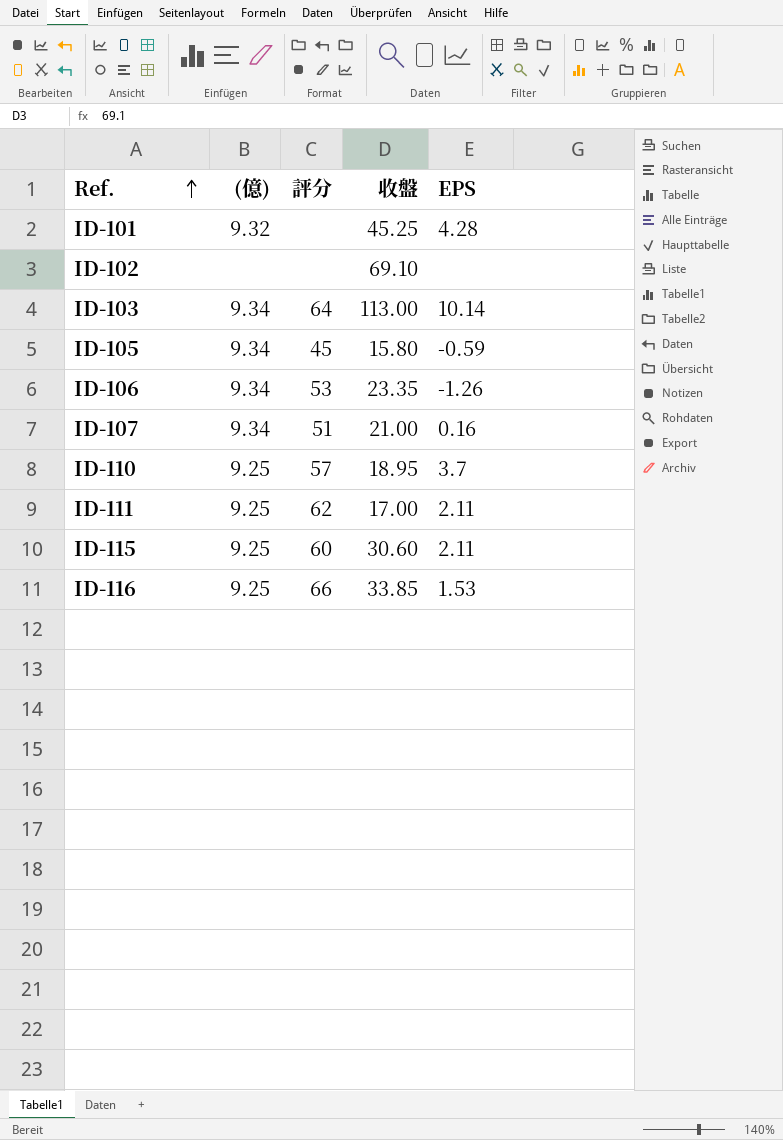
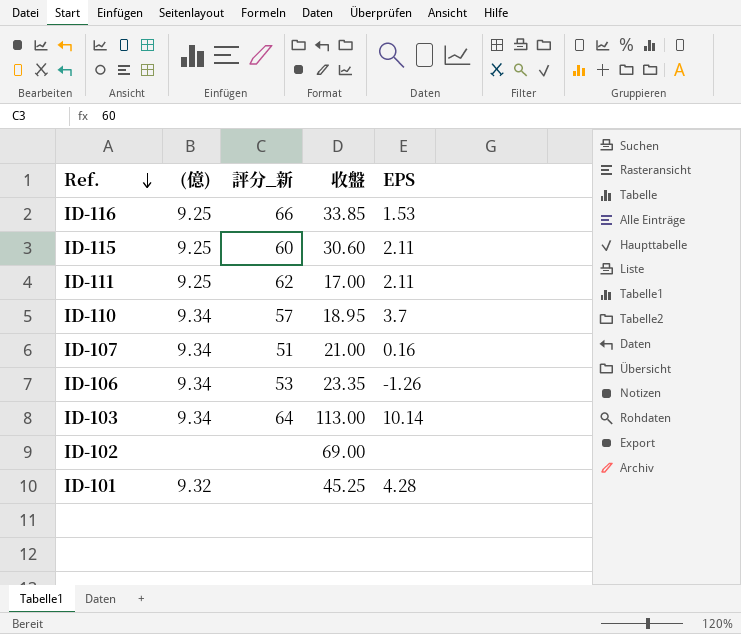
row order: Ref. ascending -> Ref. descending
column name: 評分 -> 評分_新
row ID-105: 9.34 | 45 | 15.80 | -0.59 -> none
ID-110 | (億): 9.25 -> 9.34
ID-102 | 收盤: 69.10 -> 69.00

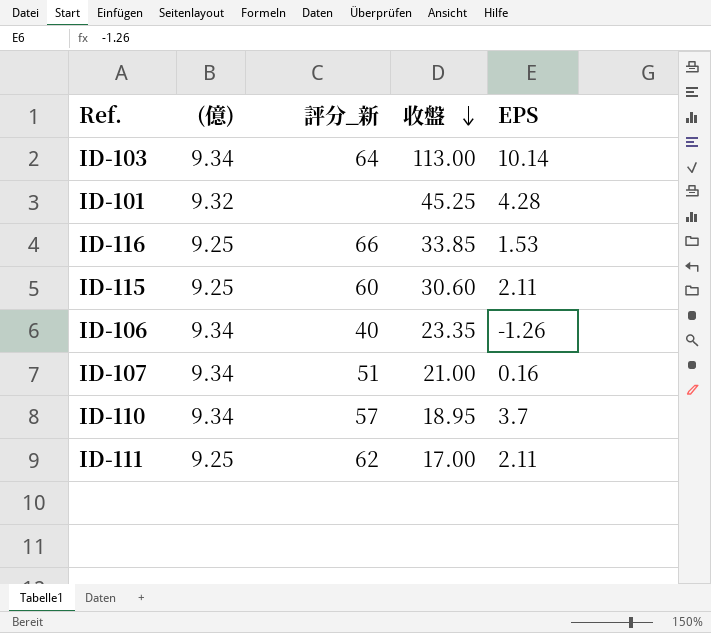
row order: Ref. descending -> 收盤 descending
row ID-102: none | none | 69.00 | none -> none
ID-106 | 評分_新: 53 -> 40

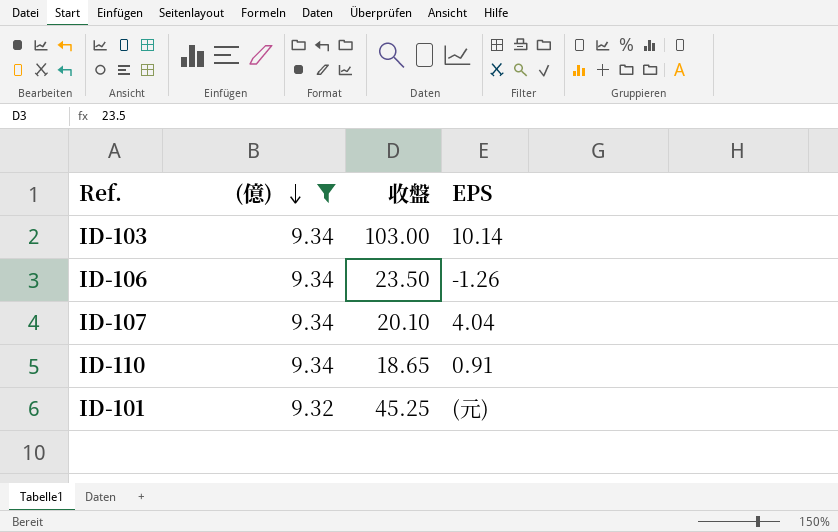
filter: none -> (億) != 9.25
row order: 收盤 descending -> (億) descending
column 評分_新 | position: 3 -> none
ID-103 | 收盤: 113.00 -> 103.00
ID-106 | 收盤: 23.35 -> 23.50
ID-107 | 收盤: 21.00 -> 20.10
ID-107 | EPS: 0.16 -> 4.04
ID-110 | 收盤: 18.95 -> 18.65
ID-110 | EPS: 3.7 -> 0.91
ID-101 | EPS: 4.28 -> (元)

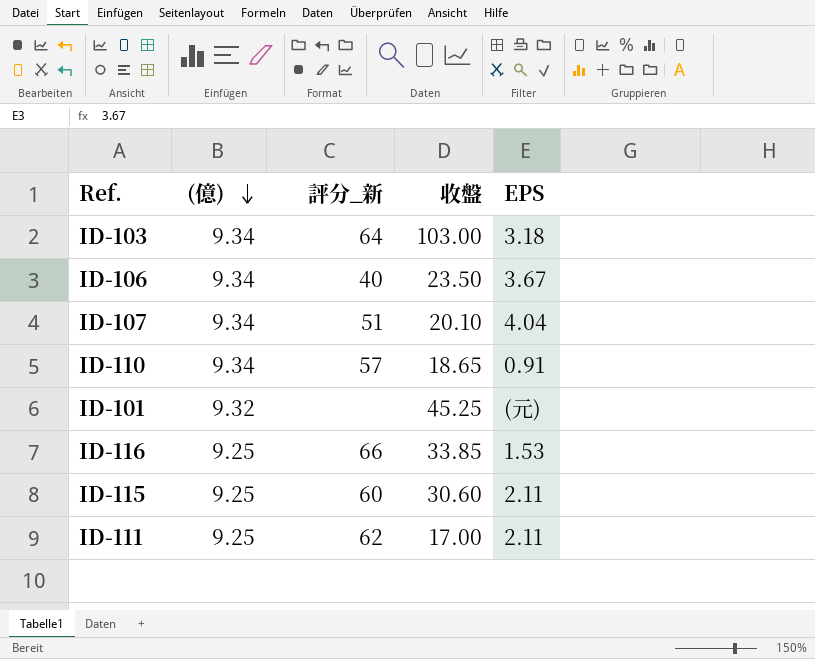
filter: (億) != 9.25 -> none
column 評分_新 | position: none -> 3
ID-103 | EPS: 10.14 -> 3.18
ID-106 | EPS: -1.26 -> 3.67

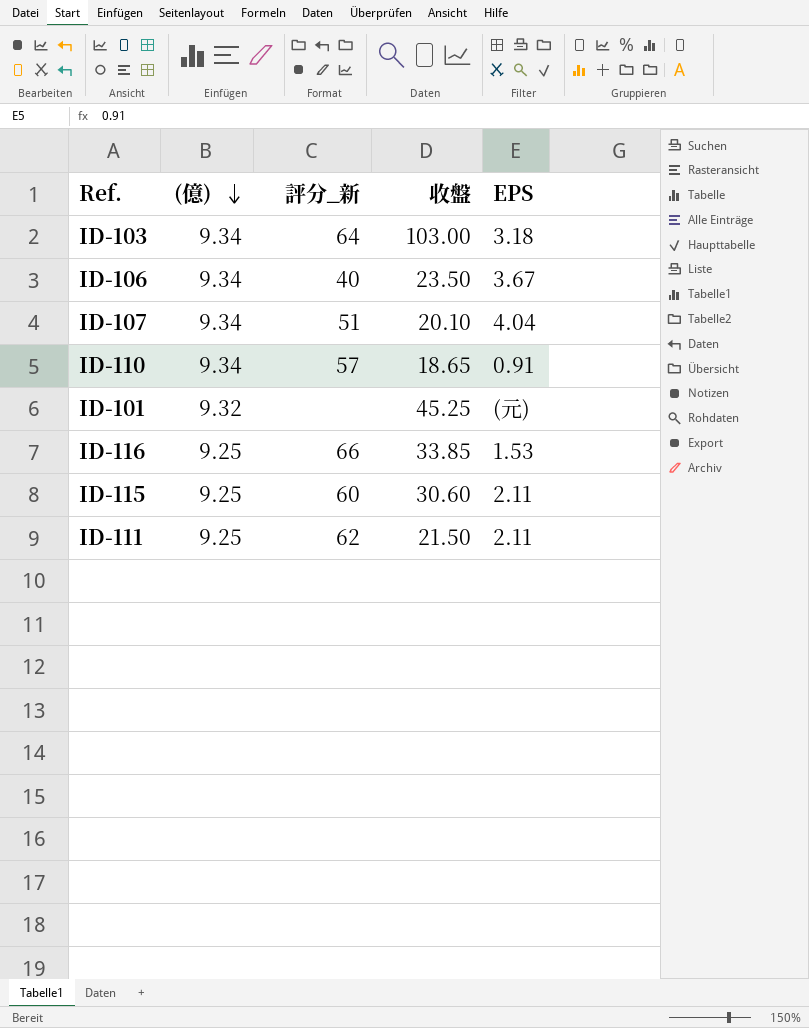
ID-111 | 收盤: 17.00 -> 21.50

